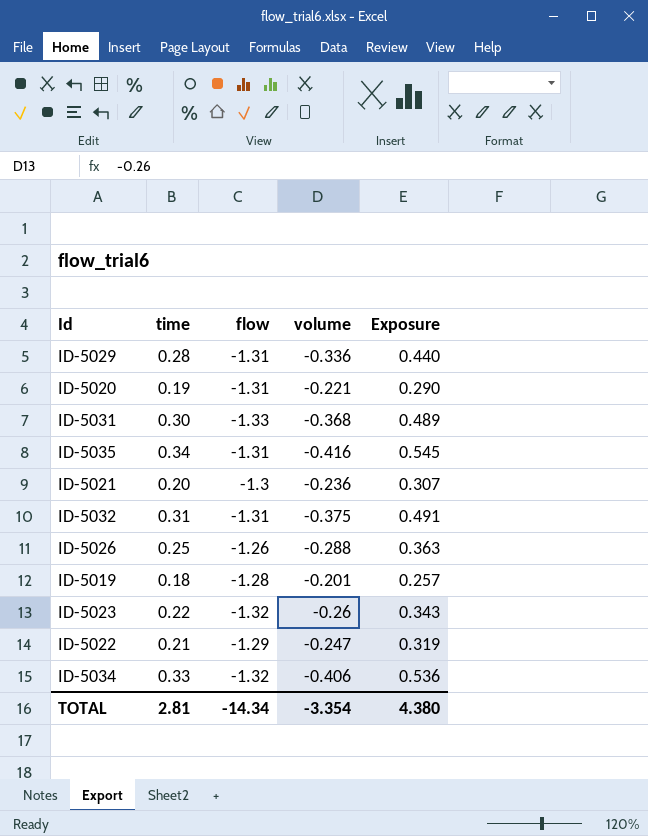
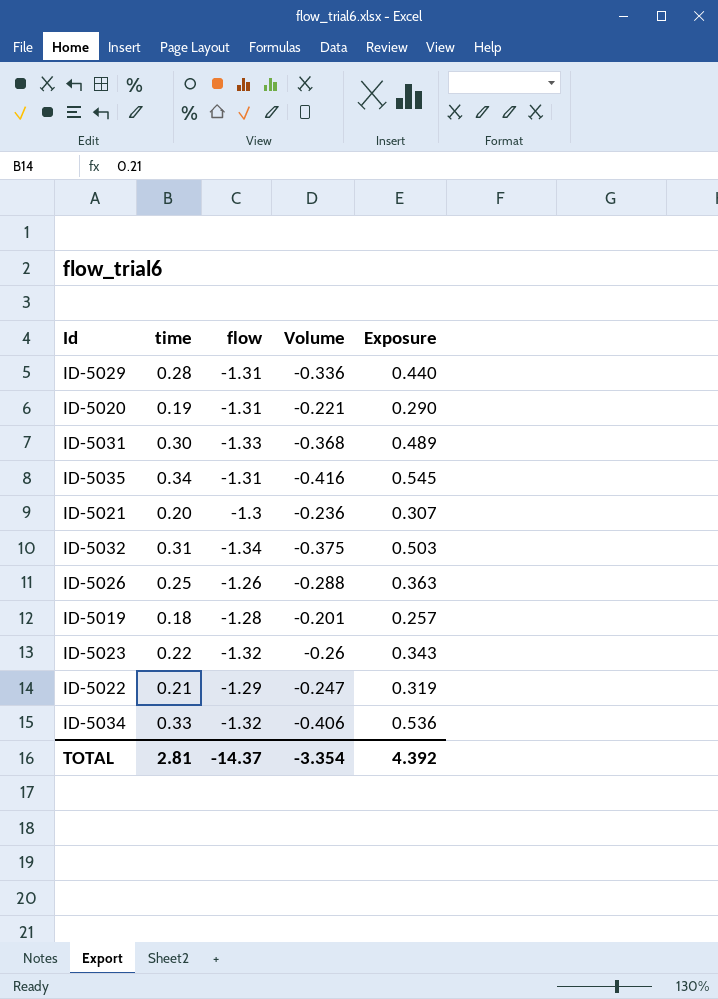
column name: volume -> Volume
ID-5032 | flow: -1.31 -> -1.34
ID-5032 | Exposure: 0.491 -> 0.503
TOTAL | flow: -14.34 -> -14.37
TOTAL | Exposure: 4.380 -> 4.392

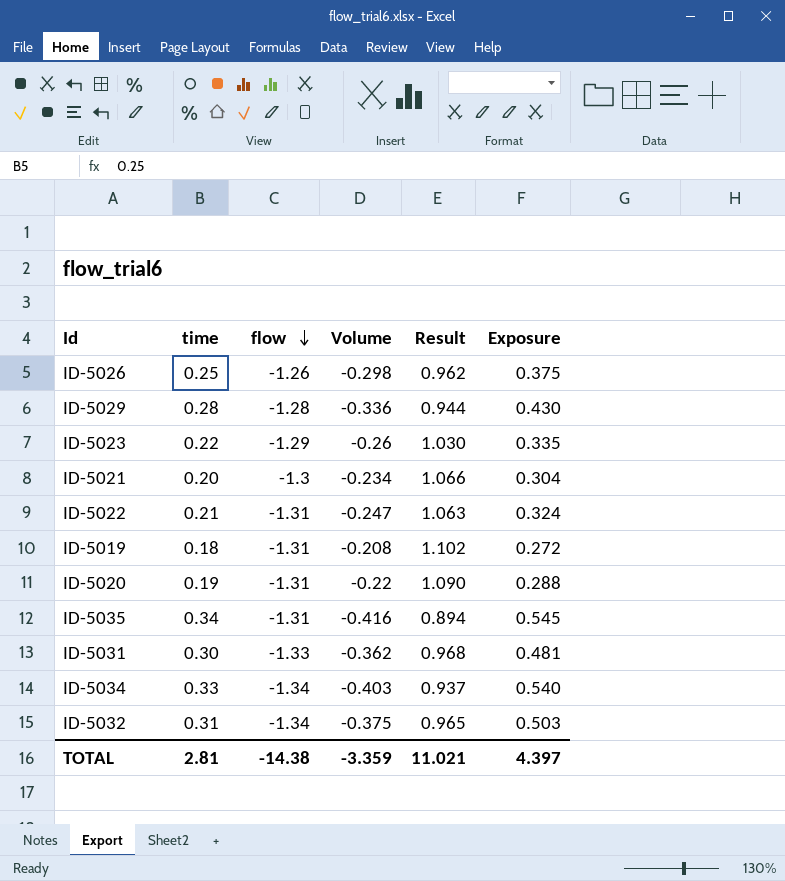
row order: none -> flow descending
column Result | formula: none -> [Volume] - [flow]
ID-5026 | Volume: -0.288 -> -0.298
ID-5026 | Exposure: 0.363 -> 0.375
ID-5029 | flow: -1.31 -> -1.28
ID-5029 | Exposure: 0.440 -> 0.430
ID-5023 | flow: -1.32 -> -1.29
ID-5023 | Exposure: 0.343 -> 0.335
ID-5021 | Volume: -0.236 -> -0.234
ID-5021 | Exposure: 0.307 -> 0.304
ID-5022 | flow: -1.29 -> -1.31
ID-5022 | Exposure: 0.319 -> 0.324
ID-5019 | flow: -1.28 -> -1.31
ID-5019 | Volume: -0.201 -> -0.208
ID-5019 | Exposure: 0.257 -> 0.272
ID-5020 | Volume: -0.221 -> -0.22
ID-5020 | Exposure: 0.290 -> 0.288
ID-5031 | Volume: -0.368 -> -0.362
ID-5031 | Exposure: 0.489 -> 0.481
ID-5034 | flow: -1.32 -> -1.34
ID-5034 | Volume: -0.406 -> -0.403
ID-5034 | Exposure: 0.536 -> 0.540
TOTAL | flow: -14.37 -> -14.38
TOTAL | Volume: -3.354 -> -3.359
TOTAL | Exposure: 4.392 -> 4.397

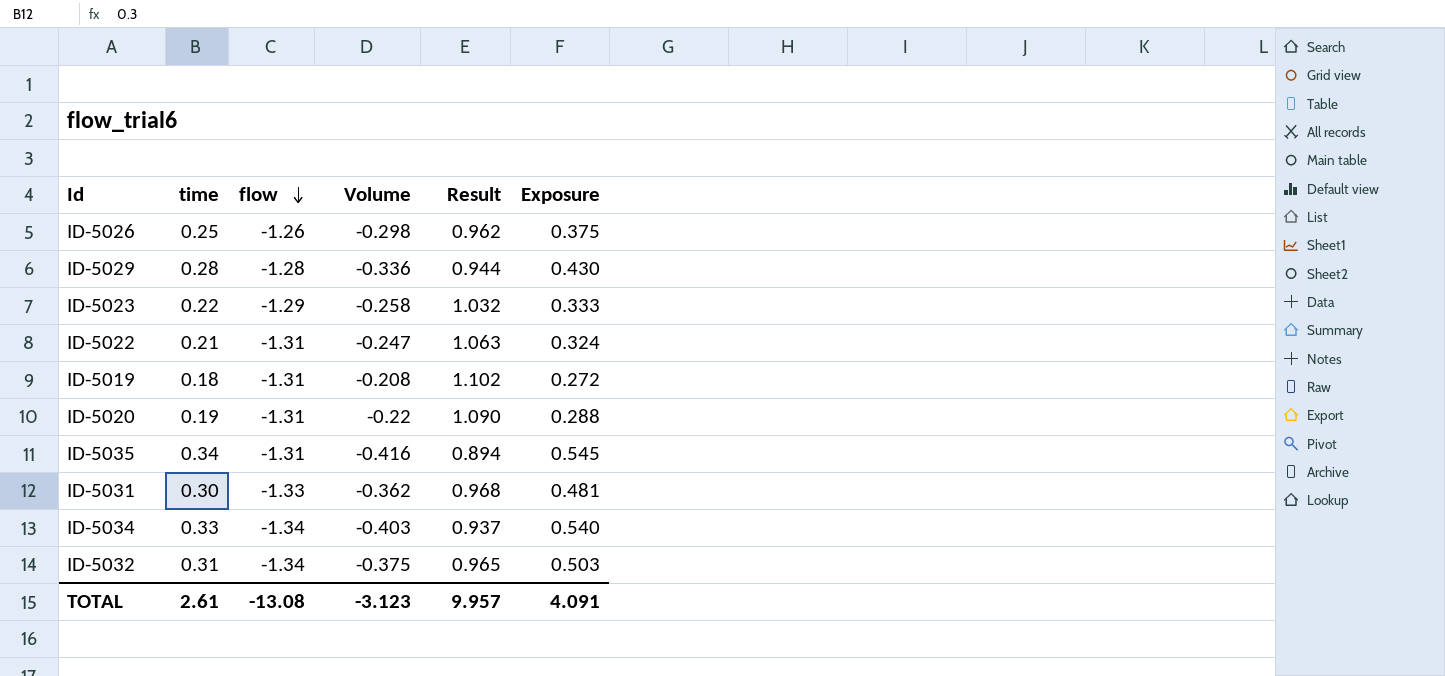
row ID-5021: 0.20 | -1.3 | -0.234 | 1.066 | 0.304 -> none
ID-5023 | Volume: -0.26 -> -0.258
ID-5023 | Result: 1.030 -> 1.032
ID-5023 | Exposure: 0.335 -> 0.333
TOTAL | time: 2.81 -> 2.61
TOTAL | flow: -14.38 -> -13.08
TOTAL | Volume: -3.359 -> -3.123
TOTAL | Result: 11.021 -> 9.957
TOTAL | Exposure: 4.397 -> 4.091

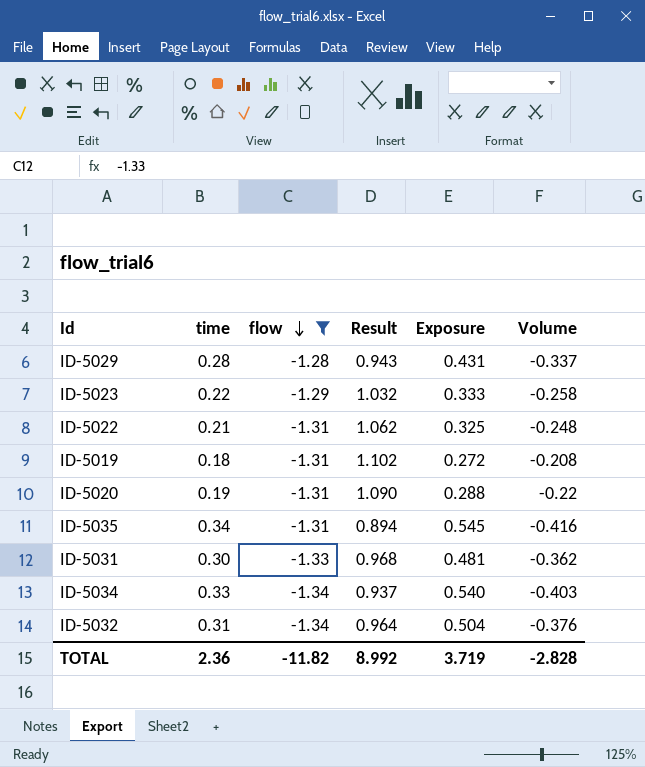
filter: none -> flow != -1.26
column Volume | position: 4 -> 6
ID-5029 | Result: 0.944 -> 0.943
ID-5029 | Exposure: 0.430 -> 0.431
ID-5029 | Volume: -0.336 -> -0.337
ID-5022 | Result: 1.063 -> 1.062
ID-5022 | Exposure: 0.324 -> 0.325
ID-5022 | Volume: -0.247 -> -0.248
ID-5032 | Result: 0.965 -> 0.964
ID-5032 | Exposure: 0.503 -> 0.504
ID-5032 | Volume: -0.375 -> -0.376
TOTAL | time: 2.61 -> 2.36
TOTAL | flow: -13.08 -> -11.82
TOTAL | Result: 9.957 -> 8.992
TOTAL | Exposure: 4.091 -> 3.719
TOTAL | Volume: -3.123 -> -2.828

